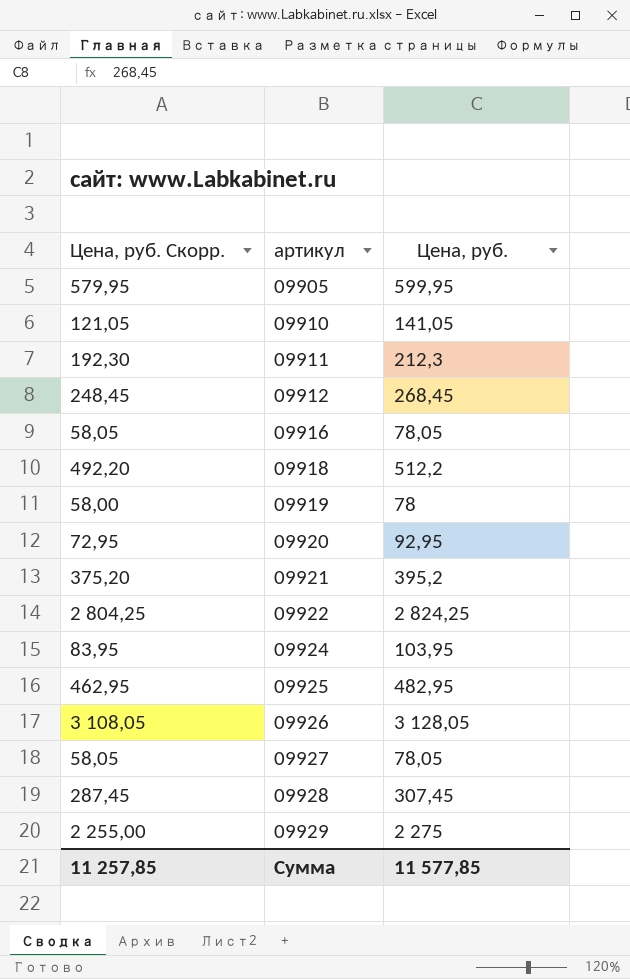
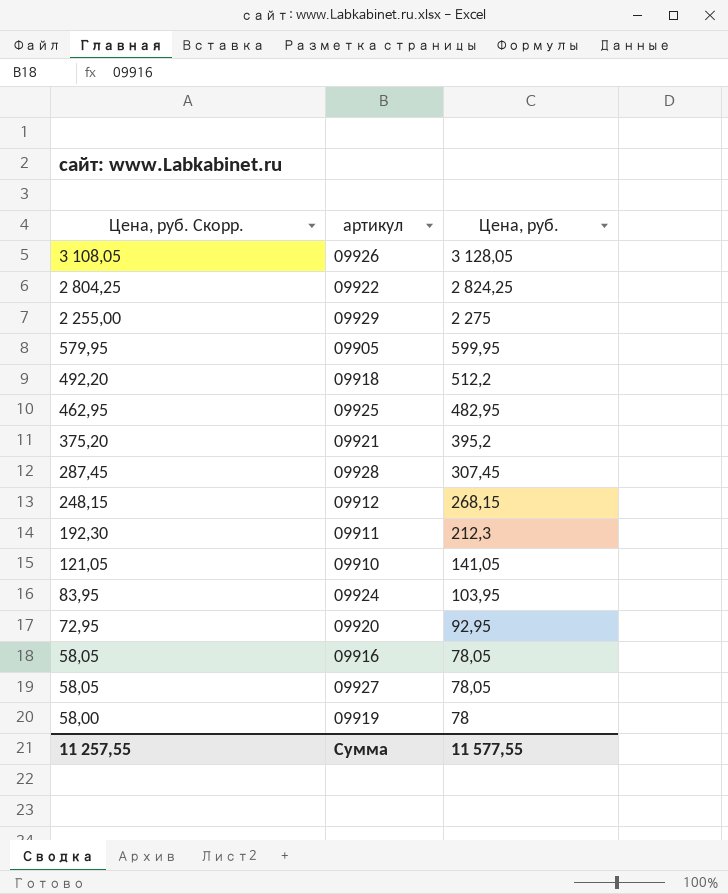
row order: артикул ascending -> Цена, руб. Скорр. descending
09912 | Цена, руб. Скорр.: 248,45 -> 248,15
09912 | Цена, руб.: 268,45 -> 268,15
Сумма | Цена, руб. Скорр.: 11 257,85 -> 11 257,55
Сумма | Цена, руб.: 11 577,85 -> 11 577,55

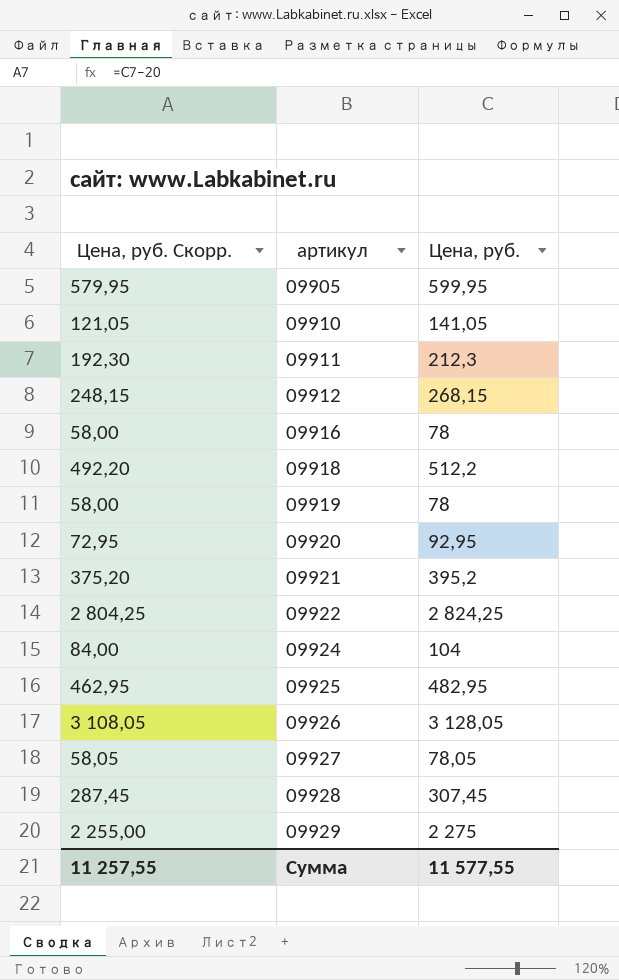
row order: Цена, руб. Скорр. descending -> артикул ascending
09916 | Цена, руб. Скорр.: 58,05 -> 58,00
09916 | Цена, руб.: 78,05 -> 78
09924 | Цена, руб. Скорр.: 83,95 -> 84,00
09924 | Цена, руб.: 103,95 -> 104

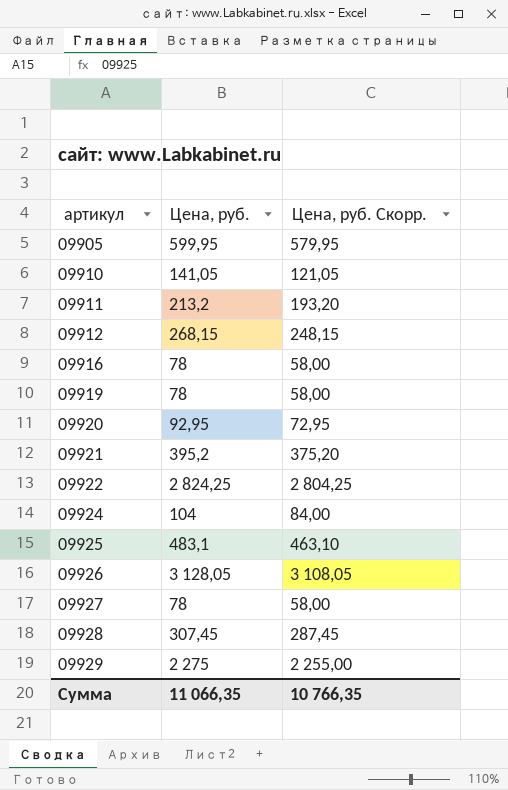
column Цена, руб. Скорр. | position: 1 -> 3
row 09918: 492,20 | 512,2 -> none
09911 | Цена, руб.: 212,3 -> 213,2
09911 | Цена, руб. Скорр.: 192,30 -> 193,20
09925 | Цена, руб.: 482,95 -> 483,1
09925 | Цена, руб. Скорр.: 462,95 -> 463,10
09927 | Цена, руб.: 78,05 -> 78
09927 | Цена, руб. Скорр.: 58,05 -> 58,00
Сумма | Цена, руб.: 11 577,55 -> 11 066,35
Сумма | Цена, руб. Скорр.: 11 257,55 -> 10 766,35

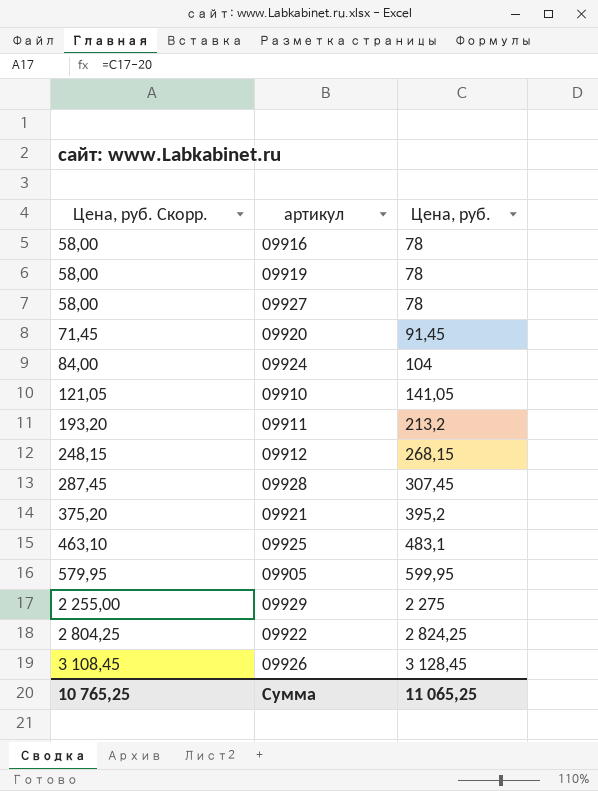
row order: артикул ascending -> Цена, руб. Скорр. ascending
column Цена, руб. Скорр. | position: 3 -> 1
09920 | Цена, руб. Скорр.: 72,95 -> 71,45
09920 | Цена, руб.: 92,95 -> 91,45
09926 | Цена, руб. Скорр.: 3 108,05 -> 3 108,45
09926 | Цена, руб.: 3 128,05 -> 3 128,45
Сумма | Цена, руб. Скорр.: 10 766,35 -> 10 765,25
Сумма | Цена, руб.: 11 066,35 -> 11 065,25

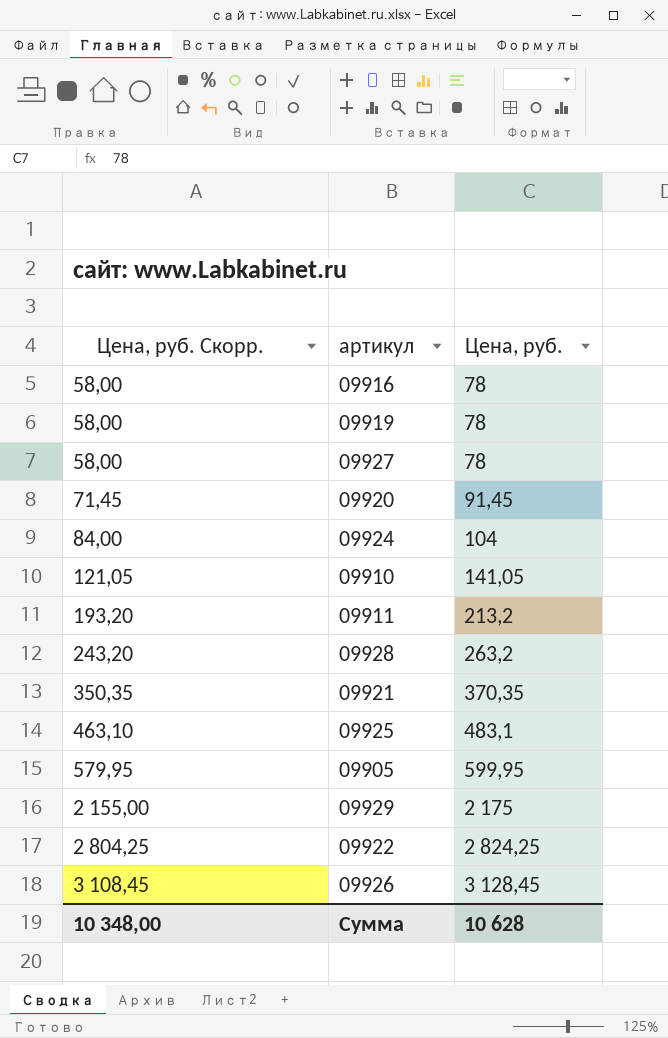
row 09912: 248,15 | 268,15 -> none
09928 | Цена, руб. Скорр.: 287,45 -> 243,20
09928 | Цена, руб.: 307,45 -> 263,2
09921 | Цена, руб. Скорр.: 375,20 -> 350,35
09921 | Цена, руб.: 395,2 -> 370,35
09929 | Цена, руб. Скорр.: 2 255,00 -> 2 155,00
09929 | Цена, руб.: 2 275 -> 2 175
Сумма | Цена, руб. Скорр.: 10 765,25 -> 10 348,00
Сумма | Цена, руб.: 11 065,25 -> 10 628

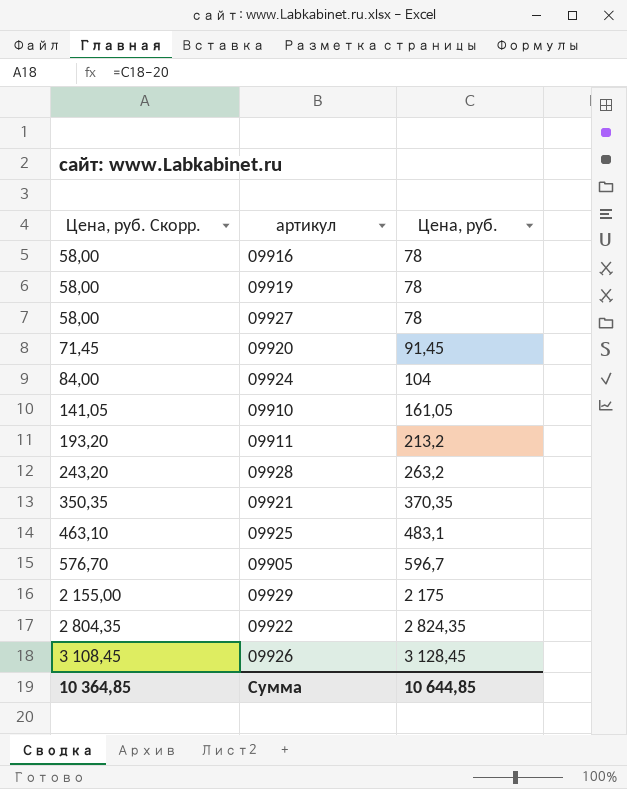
09910 | Цена, руб. Скорр.: 121,05 -> 141,05
09910 | Цена, руб.: 141,05 -> 161,05
09905 | Цена, руб. Скорр.: 579,95 -> 576,70
09905 | Цена, руб.: 599,95 -> 596,7
09922 | Цена, руб. Скорр.: 2 804,25 -> 2 804,35
09922 | Цена, руб.: 2 824,25 -> 2 824,35
Сумма | Цена, руб. Скорр.: 10 348,00 -> 10 364,85
Сумма | Цена, руб.: 10 628 -> 10 644,85

